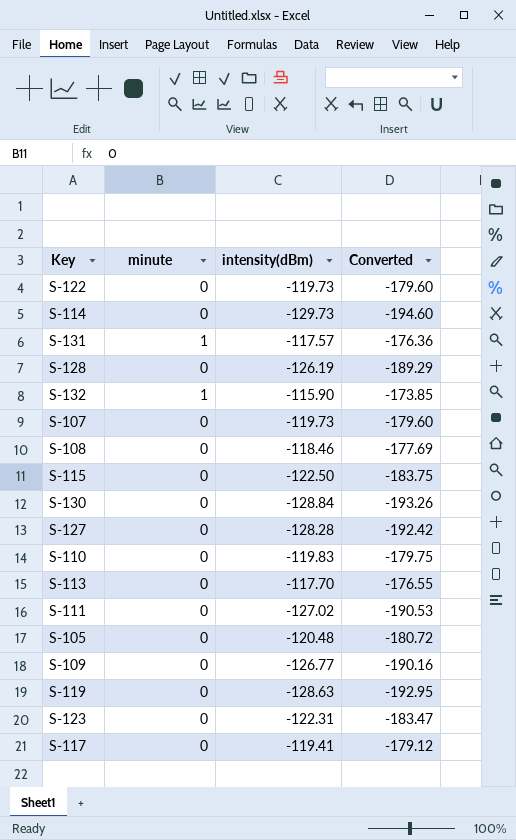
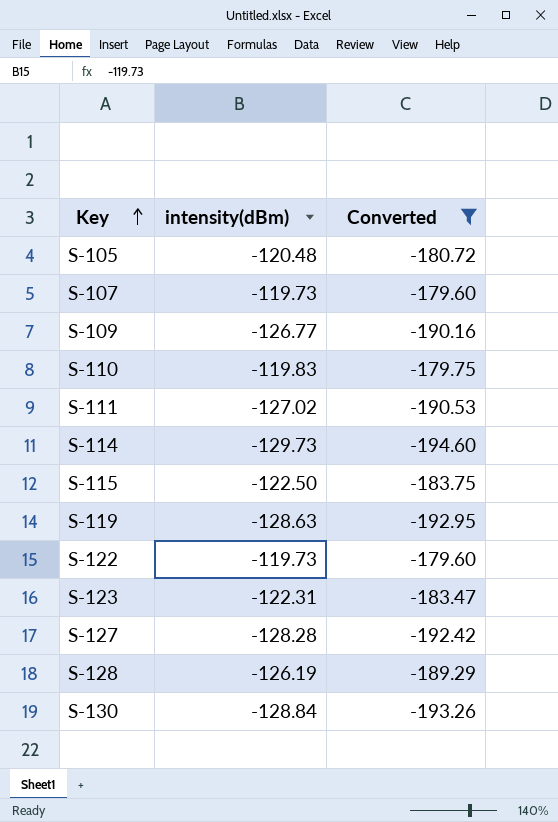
filter: none -> Converted <= -179.60
row order: none -> Key ascending
column minute | position: 2 -> none

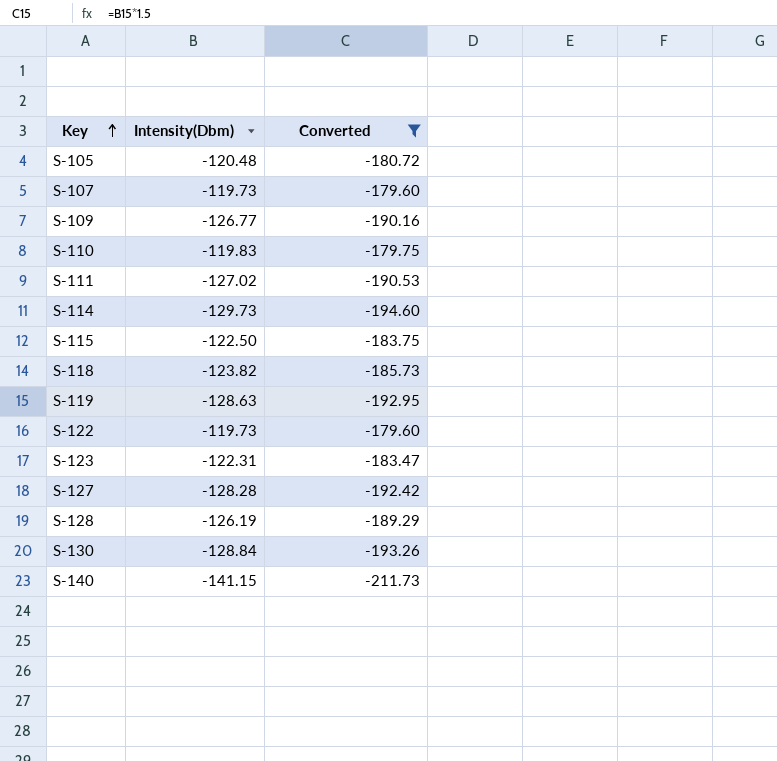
column name: intensity(dBm) -> Intensity(Dbm)
row S-118: none -> -123.82 | -185.73
row S-140: none -> -141.15 | -211.73

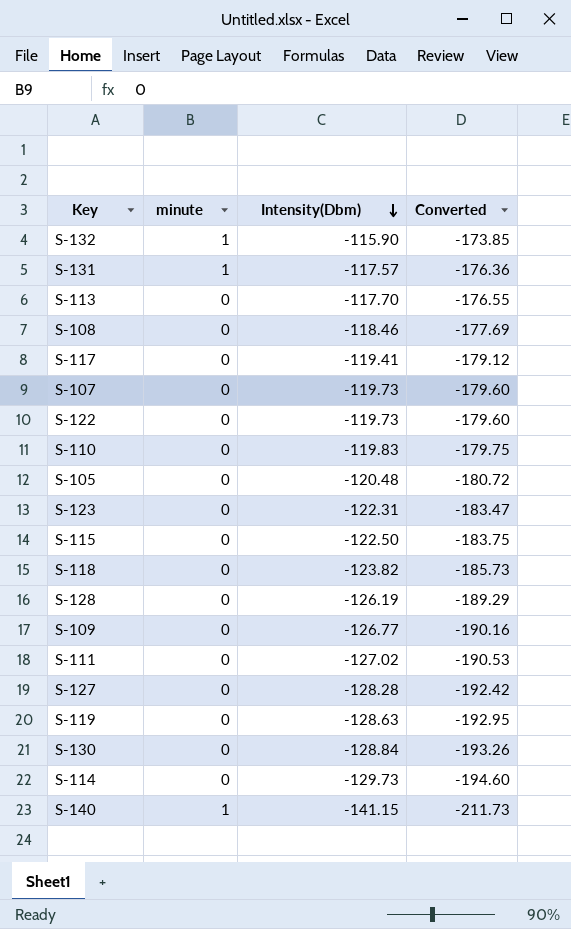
filter: Converted <= -179.60 -> none
row order: Key ascending -> Intensity(Dbm) descending
column minute | position: none -> 2

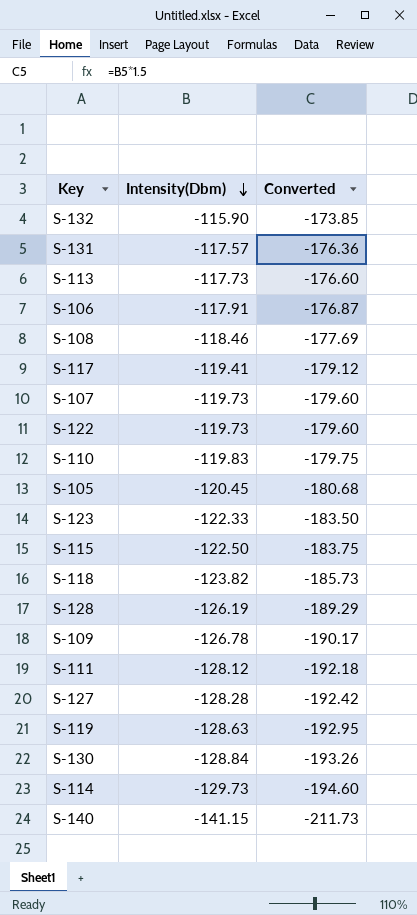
column minute | position: 2 -> none
S-113 | Intensity(Dbm): -117.70 -> -117.73
S-113 | Converted: -176.55 -> -176.60
row S-106: none -> -117.91 | -176.87
S-105 | Intensity(Dbm): -120.48 -> -120.45
S-105 | Converted: -180.72 -> -180.68
S-123 | Intensity(Dbm): -122.31 -> -122.33
S-123 | Converted: -183.47 -> -183.50
S-109 | Intensity(Dbm): -126.77 -> -126.78
S-109 | Converted: -190.16 -> -190.17
S-111 | Intensity(Dbm): -127.02 -> -128.12
S-111 | Converted: -190.53 -> -192.18

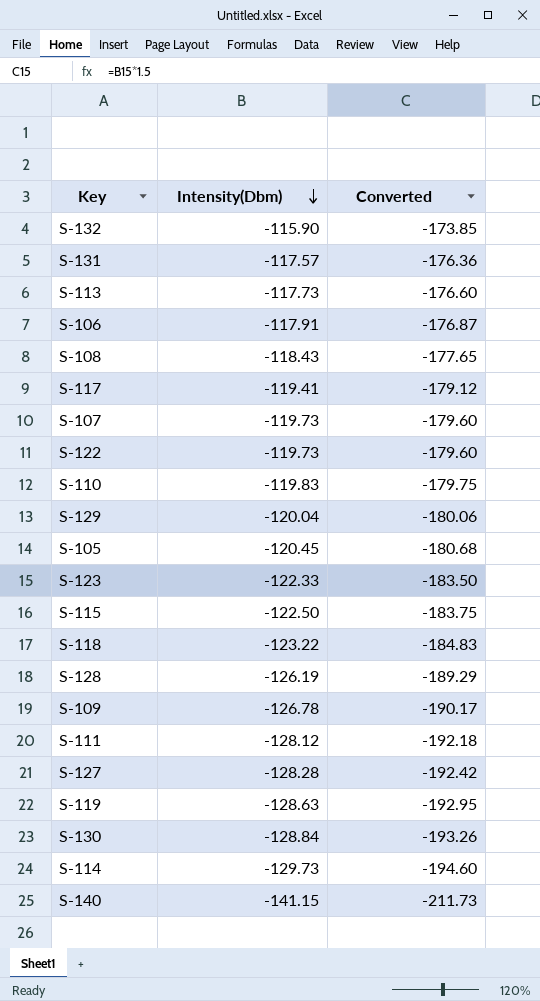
S-108 | Intensity(Dbm): -118.46 -> -118.43
S-108 | Converted: -177.69 -> -177.65
row S-129: none -> -120.04 | -180.06
S-118 | Intensity(Dbm): -123.82 -> -123.22
S-118 | Converted: -185.73 -> -184.83

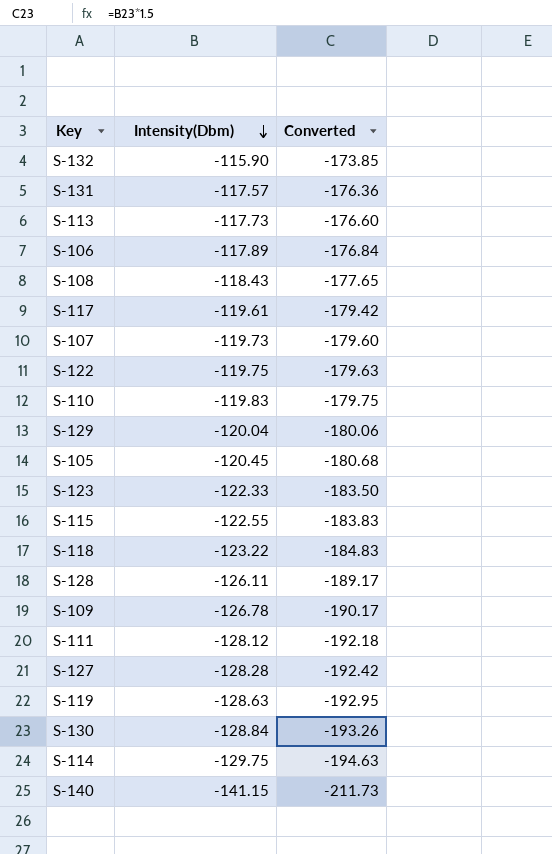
S-106 | Intensity(Dbm): -117.91 -> -117.89
S-106 | Converted: -176.87 -> -176.84
S-117 | Intensity(Dbm): -119.41 -> -119.61
S-117 | Converted: -179.12 -> -179.42
S-122 | Intensity(Dbm): -119.73 -> -119.75
S-122 | Converted: -179.60 -> -179.63
S-115 | Intensity(Dbm): -122.50 -> -122.55
S-115 | Converted: -183.75 -> -183.83
S-128 | Intensity(Dbm): -126.19 -> -126.11
S-128 | Converted: -189.29 -> -189.17
S-114 | Intensity(Dbm): -129.73 -> -129.75
S-114 | Converted: -194.60 -> -194.63

